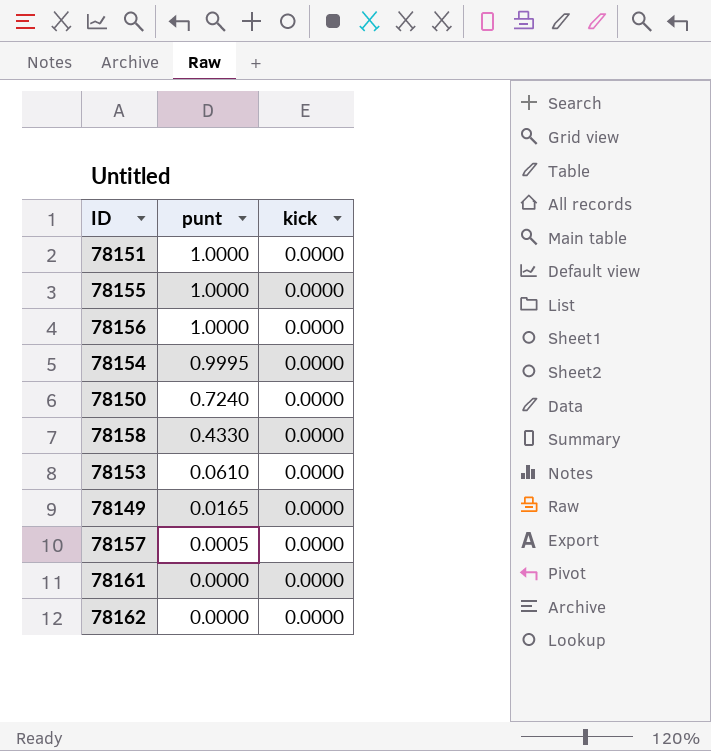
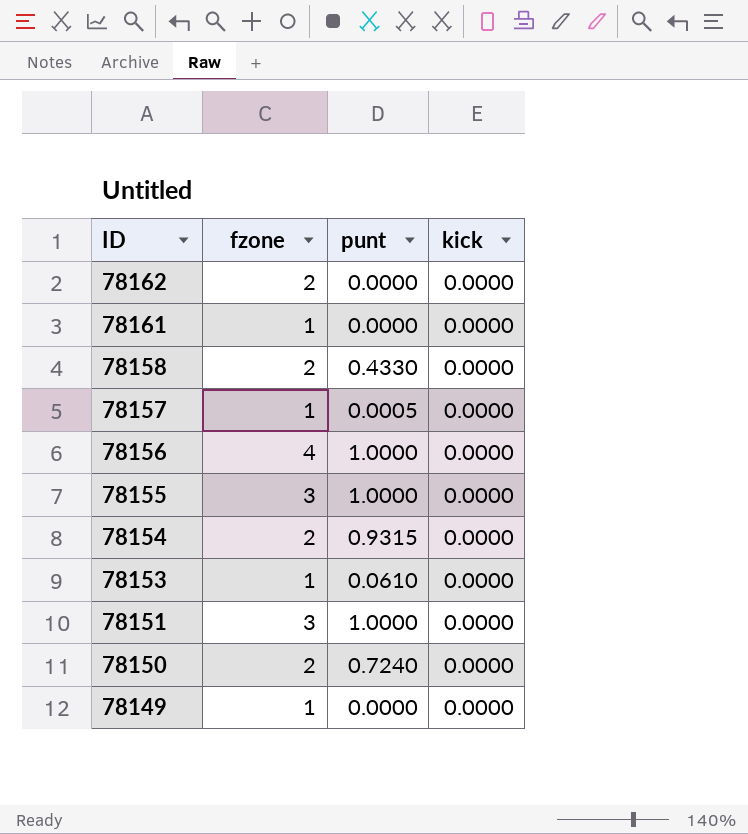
row order: punt descending -> ID descending
column fzone | position: none -> 2
78154 | punt: 0.9995 -> 0.9315
78149 | punt: 0.0165 -> 0.0000

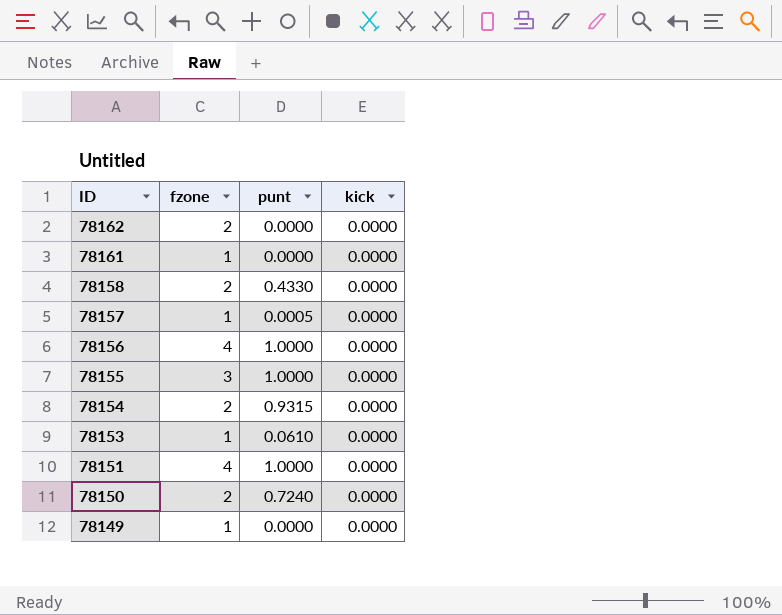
78151 | fzone: 3 -> 4

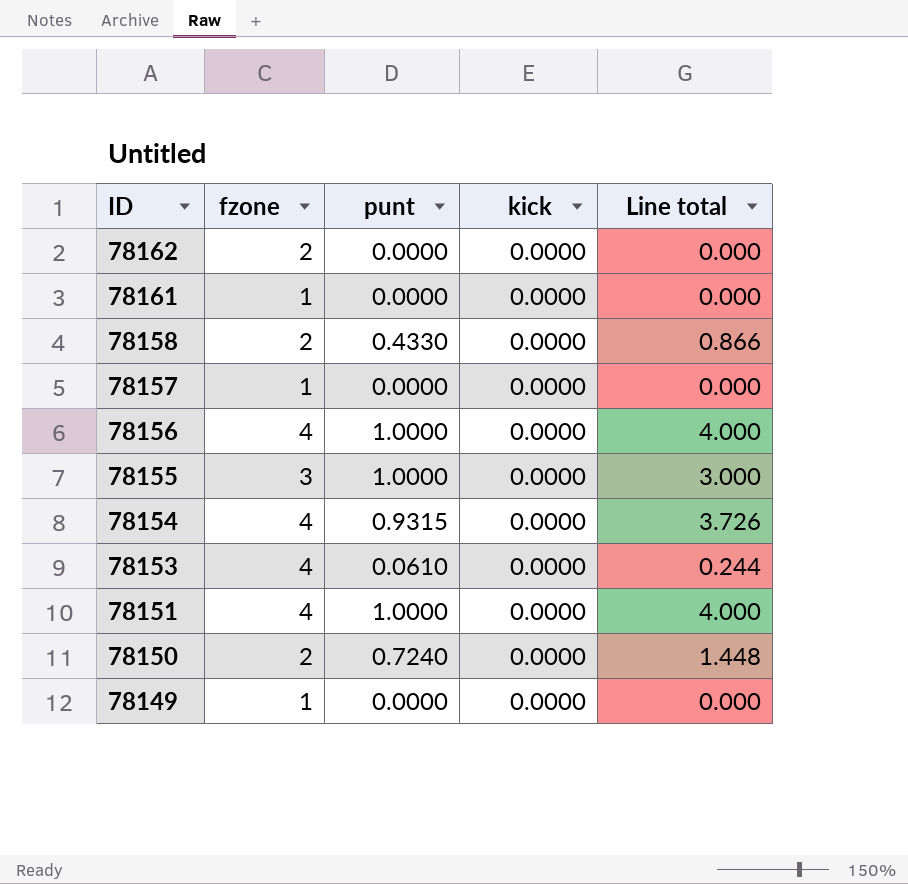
column Line total | formula: none -> [fzone] * [punt]
78157 | punt: 0.0005 -> 0.0000
78154 | fzone: 2 -> 4
78153 | fzone: 1 -> 4

